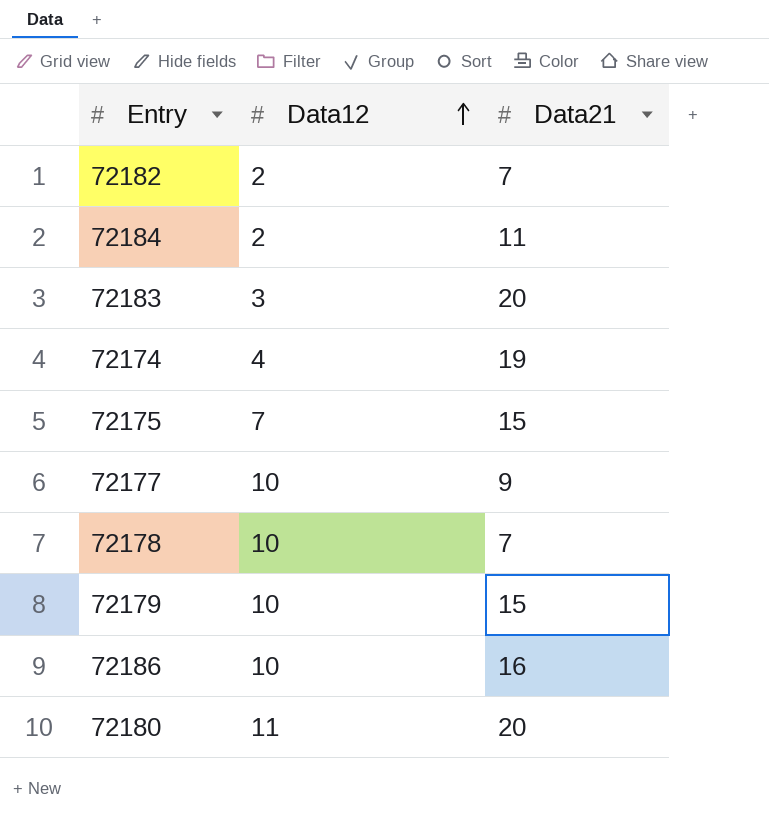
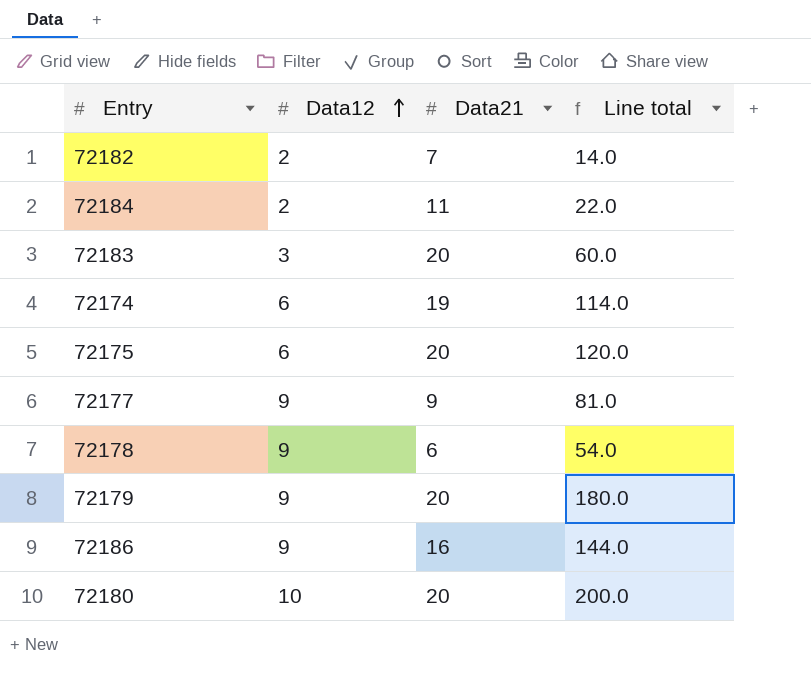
column Line total | formula: none -> [Data12] * [Data21]
72174 | Data12: 4 -> 6
72175 | Data12: 7 -> 6
72175 | Data21: 15 -> 20
72177 | Data12: 10 -> 9
72178 | Data12: 10 -> 9
72178 | Data21: 7 -> 6
72179 | Data12: 10 -> 9
72179 | Data21: 15 -> 20
72186 | Data12: 10 -> 9
72180 | Data12: 11 -> 10

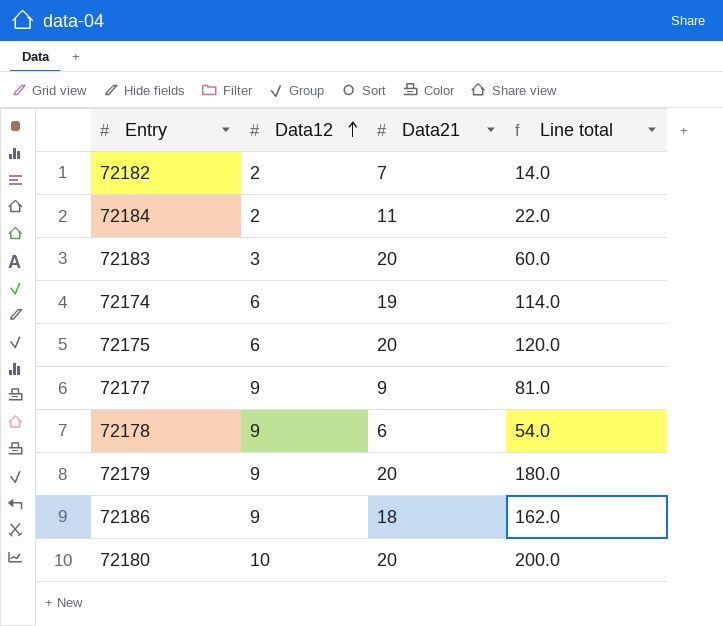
72186 | Data21: 16 -> 18
72186 | Line total: 144.0 -> 162.0

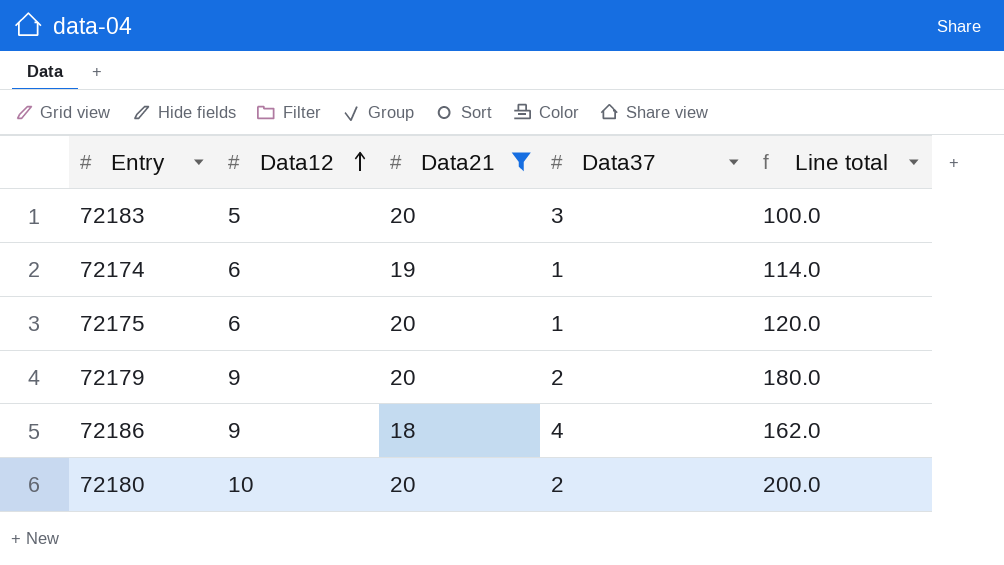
filter: none -> Data21 >= 18
column Data37 | position: none -> 4
72183 | Data12: 3 -> 5
72183 | Line total: 60.0 -> 100.0

